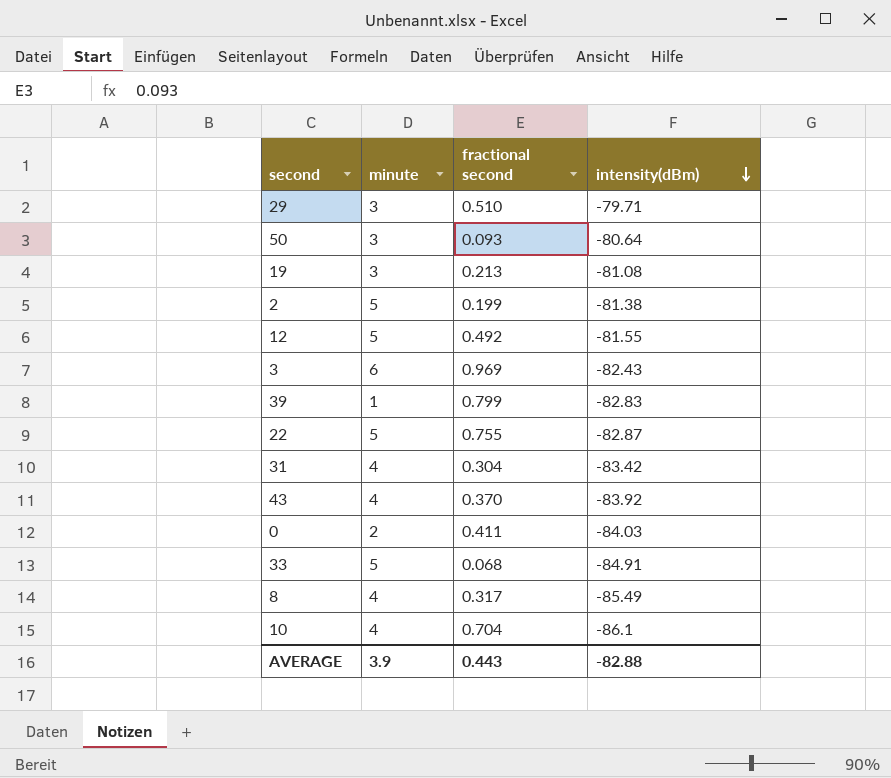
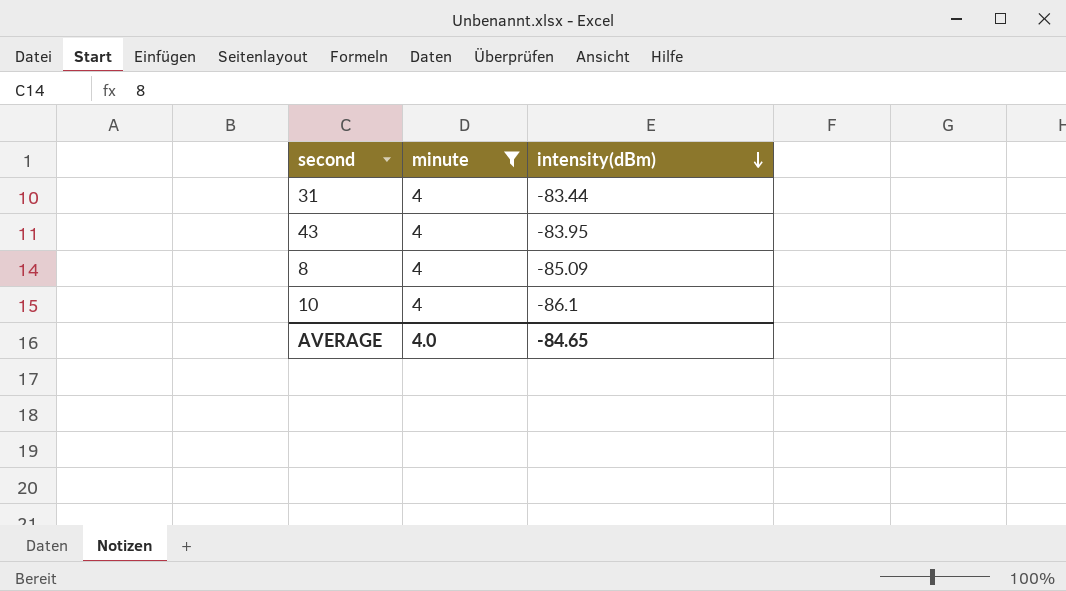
filter: none -> minute = 4
column fractional second | position: 3 -> none
31 | intensity(dBm): -83.42 -> -83.44
43 | intensity(dBm): -83.92 -> -83.95
8 | intensity(dBm): -85.49 -> -85.09
AVERAGE | minute: 3.9 -> 4.0
AVERAGE | intensity(dBm): -82.88 -> -84.65

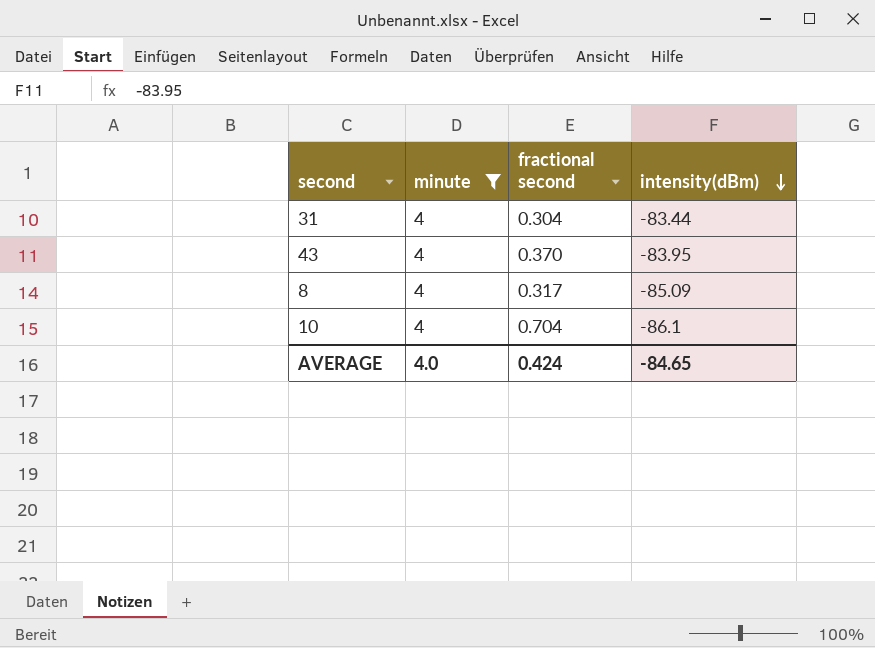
column fractional second | position: none -> 3

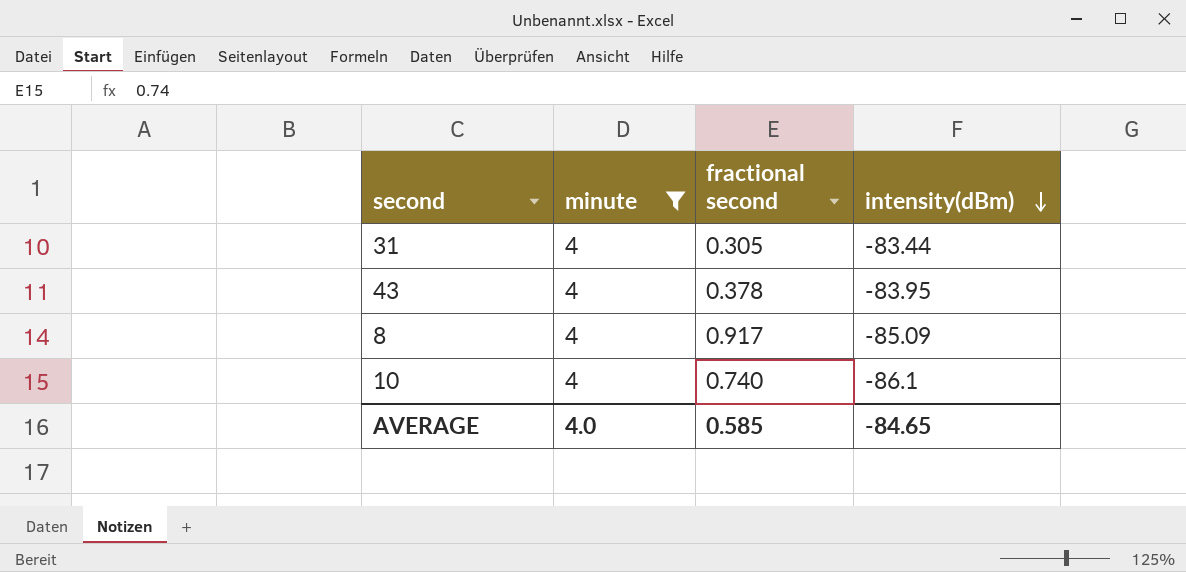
31 | fractional second: 0.304 -> 0.305
43 | fractional second: 0.370 -> 0.378
8 | fractional second: 0.317 -> 0.917
10 | fractional second: 0.704 -> 0.740
AVERAGE | fractional second: 0.424 -> 0.585

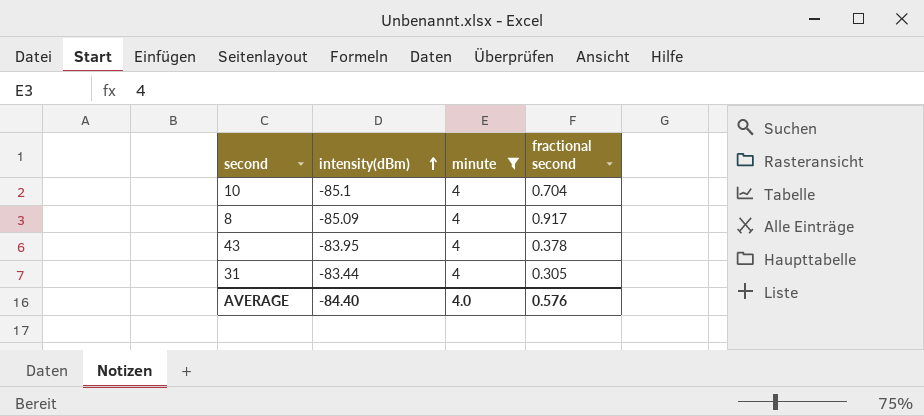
row order: intensity(dBm) descending -> intensity(dBm) ascending
column intensity(dBm) | position: 4 -> 2
10 | intensity(dBm): -86.1 -> -85.1
10 | fractional second: 0.740 -> 0.704
AVERAGE | intensity(dBm): -84.65 -> -84.40
AVERAGE | fractional second: 0.585 -> 0.576

